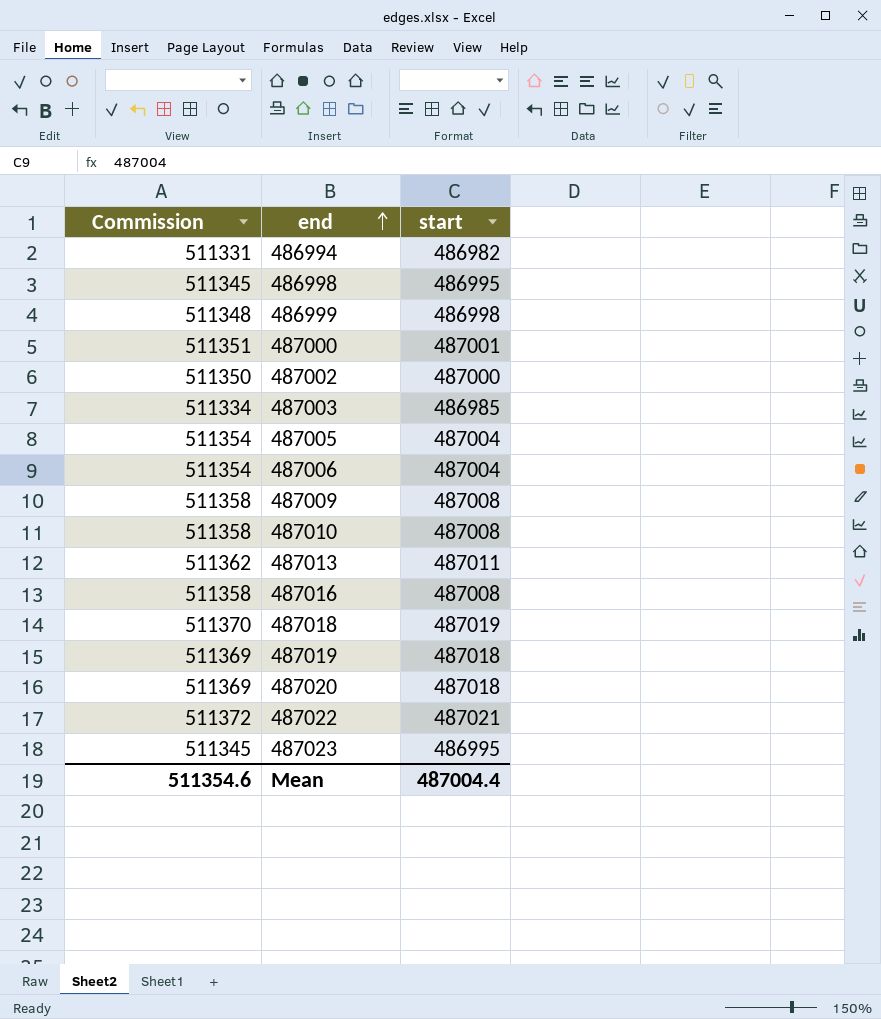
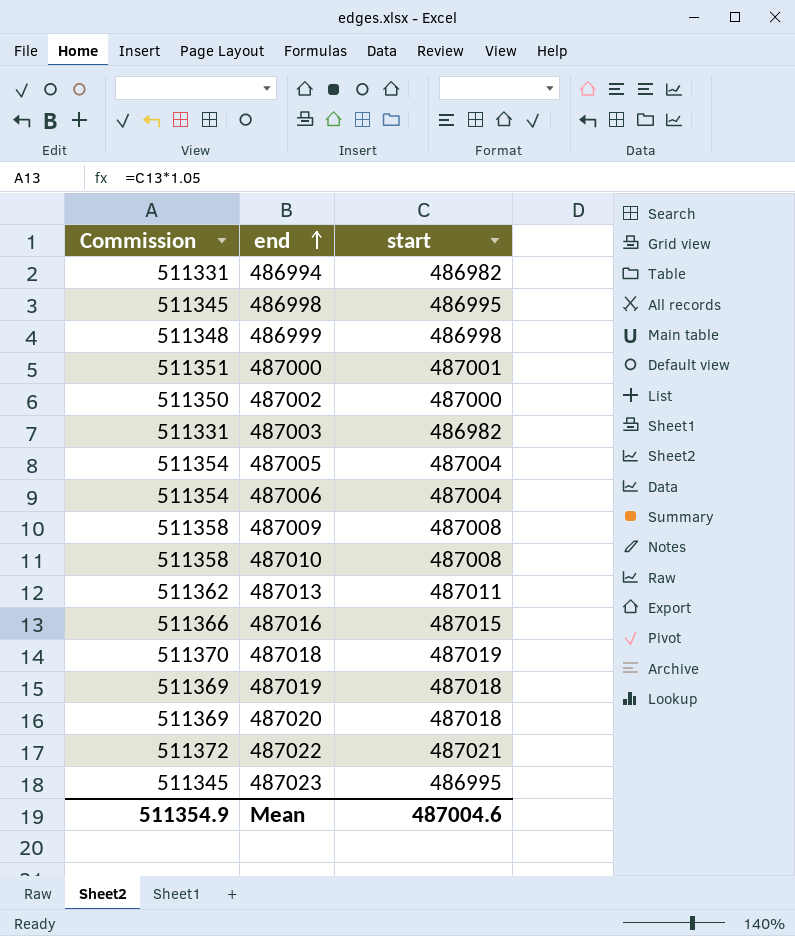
487003 | Commission: 511334 -> 511331
487003 | start: 486985 -> 486982
487016 | Commission: 511358 -> 511366
487016 | start: 487008 -> 487015
Mean | Commission: 511354.6 -> 511354.9
Mean | start: 487004.4 -> 487004.6

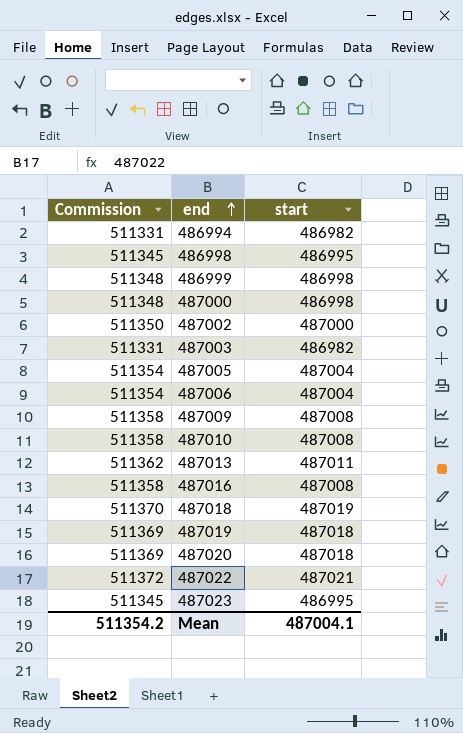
487000 | Commission: 511351 -> 511348
487000 | start: 487001 -> 486998
487016 | Commission: 511366 -> 511358
487016 | start: 487015 -> 487008
Mean | Commission: 511354.9 -> 511354.2
Mean | start: 487004.6 -> 487004.1

